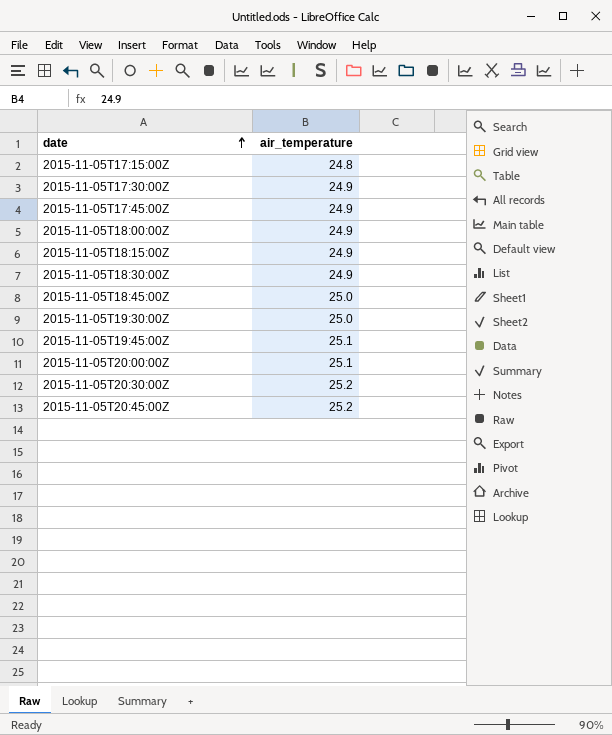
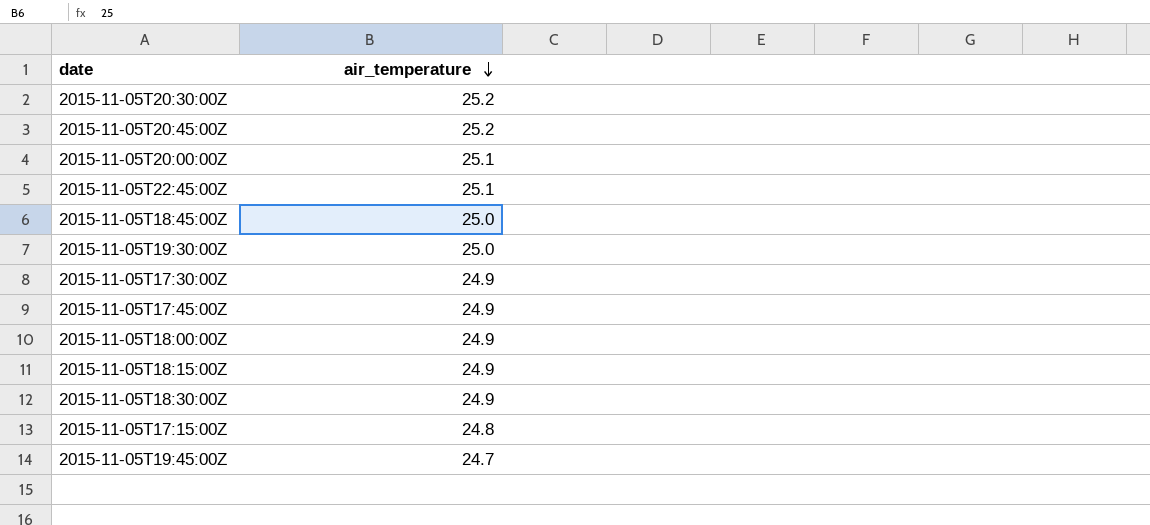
row order: date ascending -> air_temperature descending
row 2015-11-05T22:45:00Z: none -> 25.1
2015-11-05T19:45:00Z | air_temperature: 25.1 -> 24.7

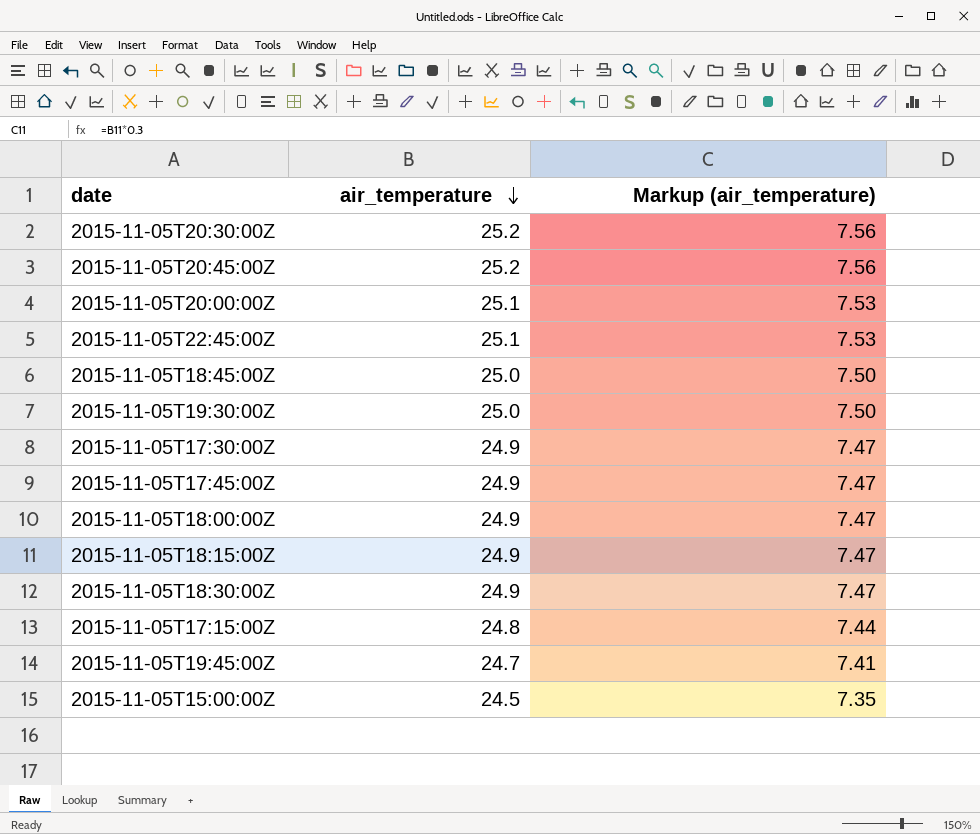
column Markup (air_temperature) | formula: none -> [air_temperature] * 0.3
row 2015-11-05T15:00:00Z: none -> 24.5 | 7.35

